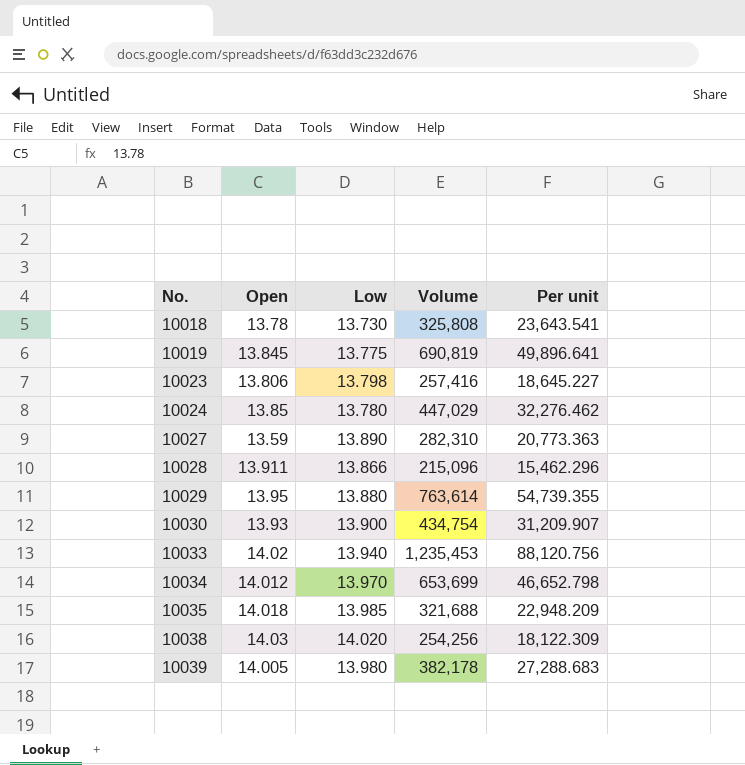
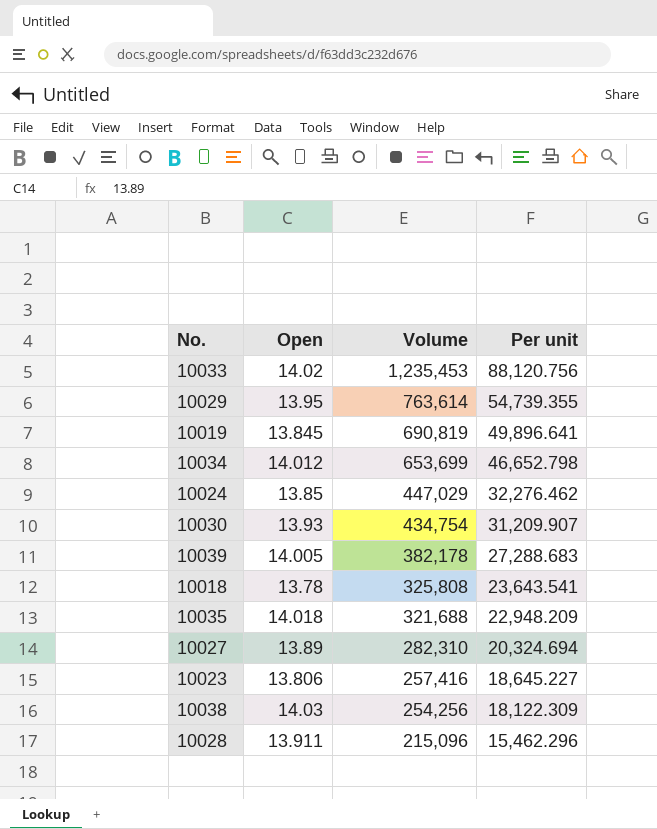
row order: No. ascending -> Volume descending
column Low | position: 3 -> none
10027 | Open: 13.59 -> 13.89
10027 | Per unit: 20,773.363 -> 20,324.694

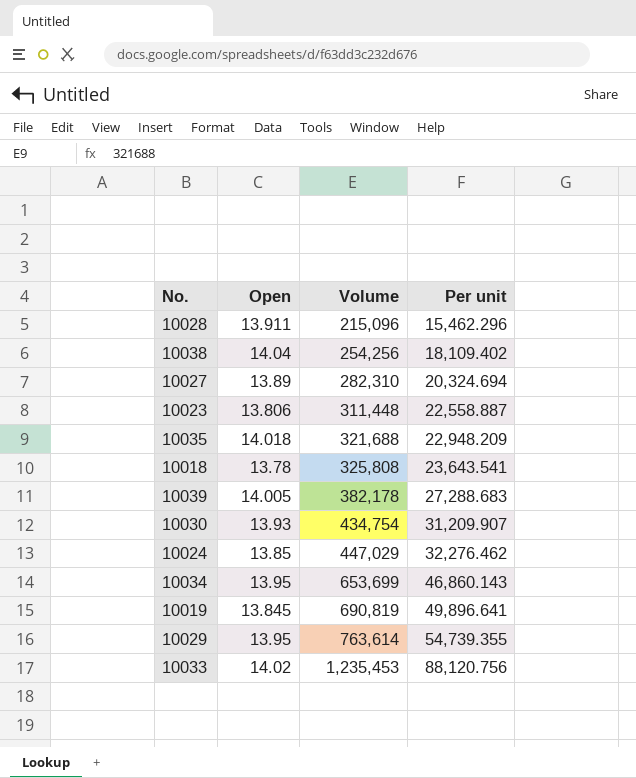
row order: Volume descending -> Volume ascending
10038 | Open: 14.03 -> 14.04
10038 | Per unit: 18,122.309 -> 18,109.402
10023 | Volume: 257,416 -> 311,448
10023 | Per unit: 18,645.227 -> 22,558.887
10034 | Open: 14.012 -> 13.95
10034 | Per unit: 46,652.798 -> 46,860.143

